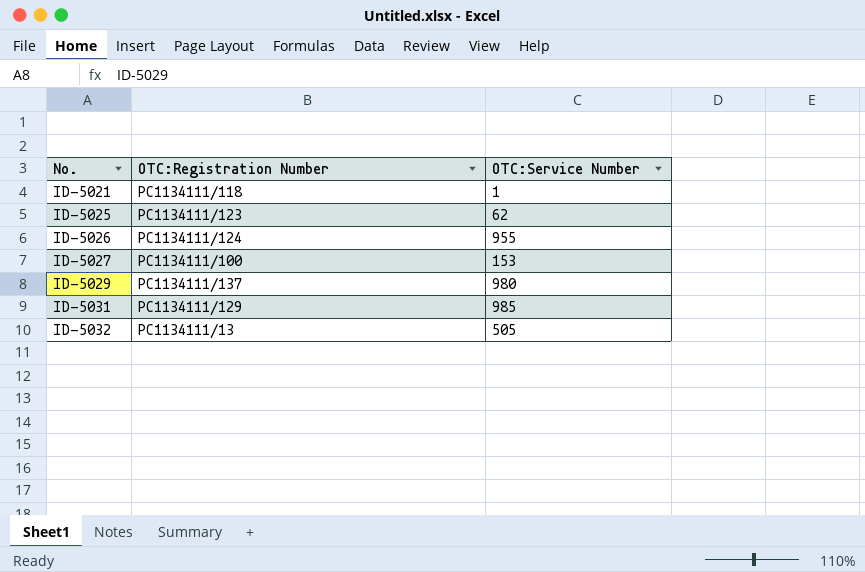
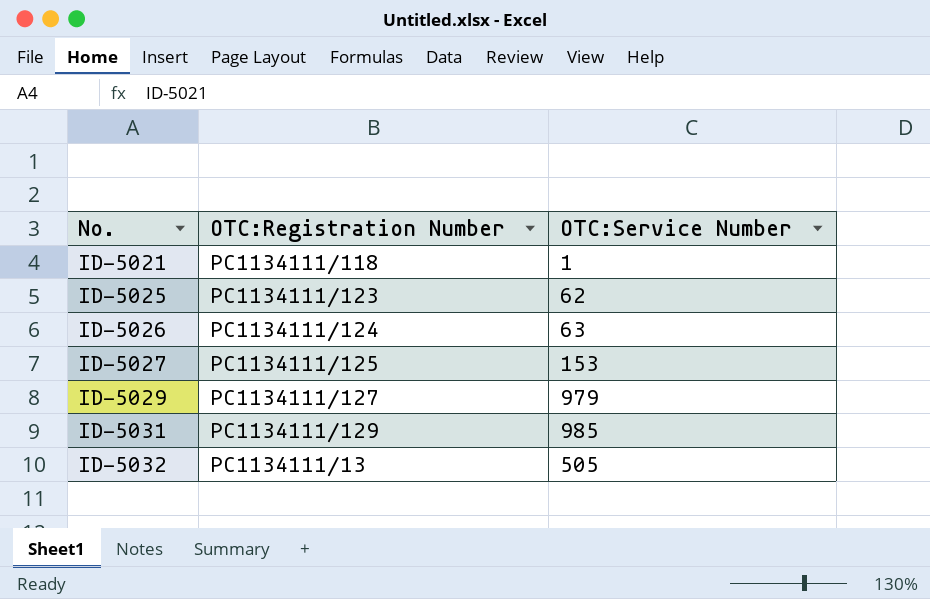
ID-5026 | OTC:Service Number: 955 -> 63
ID-5027 | OTC:Registration Number: PC1134111/100 -> PC1134111/125
ID-5029 | OTC:Registration Number: PC1134111/137 -> PC1134111/127
ID-5029 | OTC:Service Number: 980 -> 979

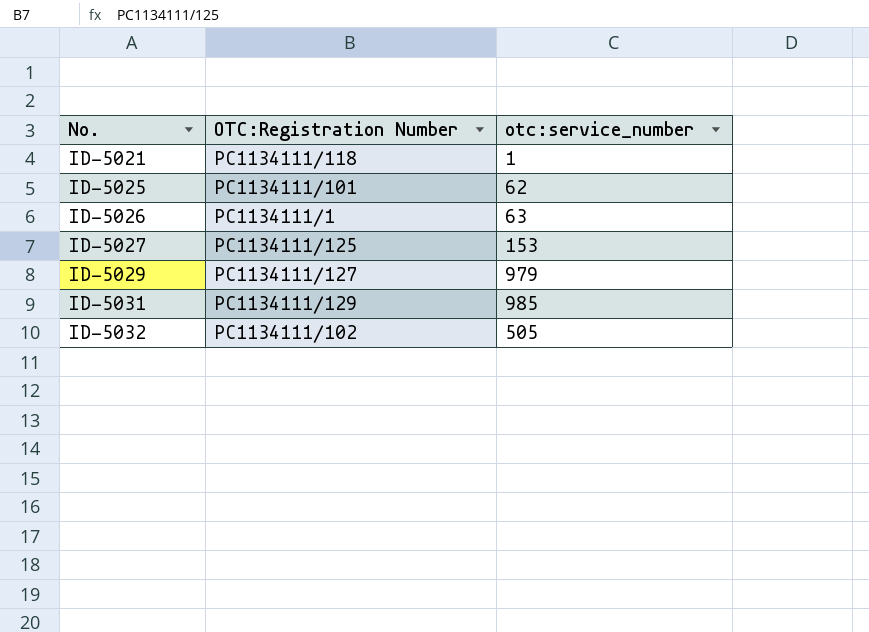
column name: OTC:Service Number -> otc:service_number
ID-5025 | OTC:Registration Number: PC1134111/123 -> PC1134111/101
ID-5026 | OTC:Registration Number: PC1134111/124 -> PC1134111/1
ID-5032 | OTC:Registration Number: PC1134111/13 -> PC1134111/102

